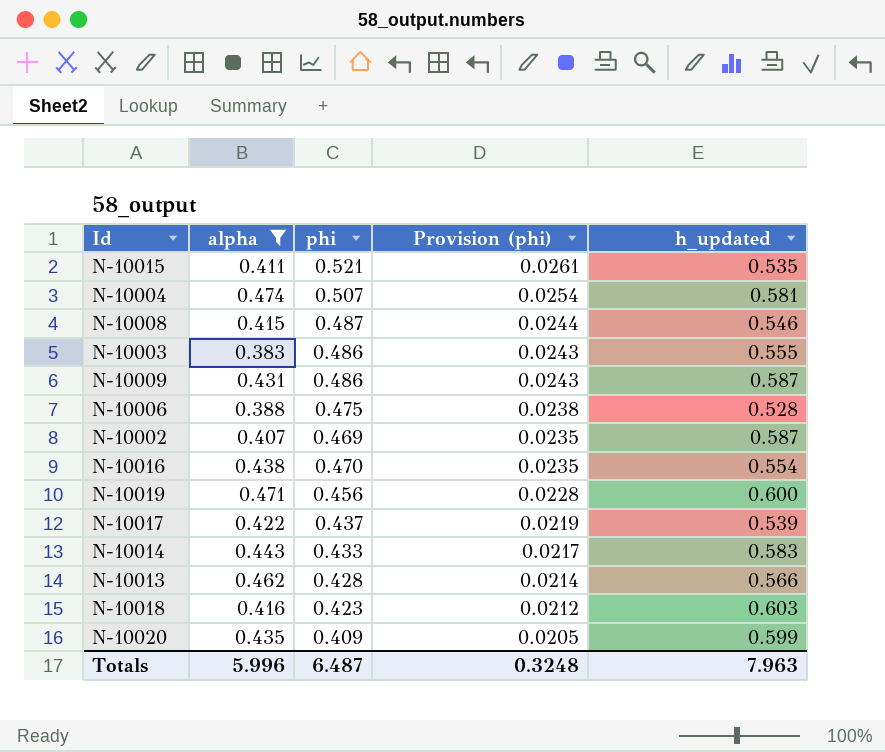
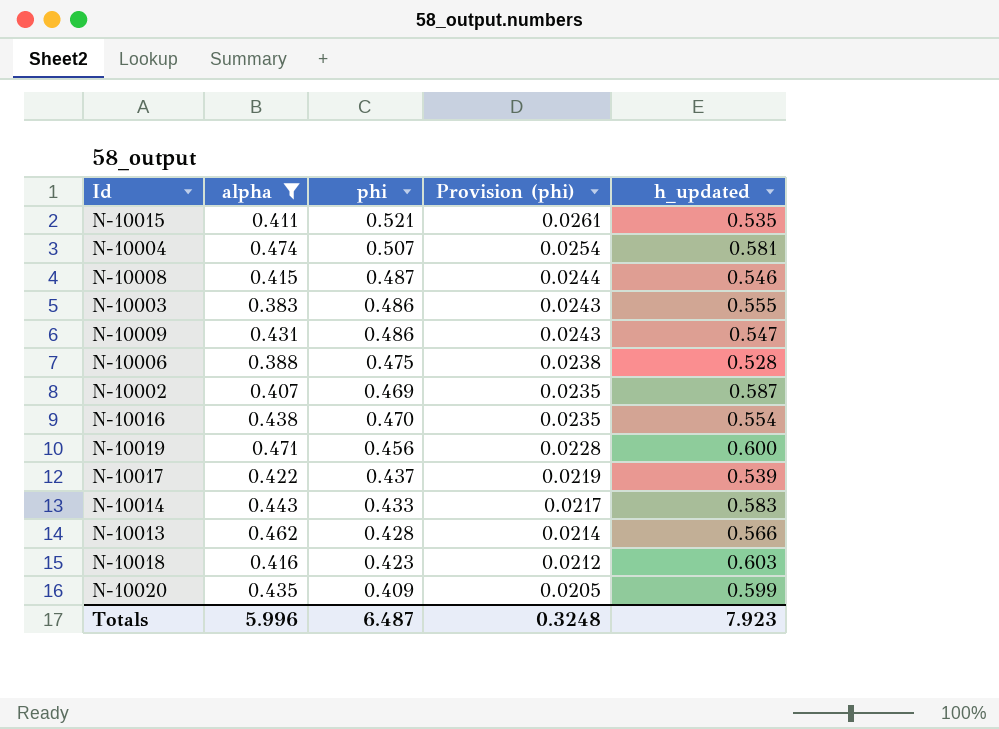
N-10009 | h_updated: 0.587 -> 0.547
Totals | h_updated: 7.963 -> 7.923

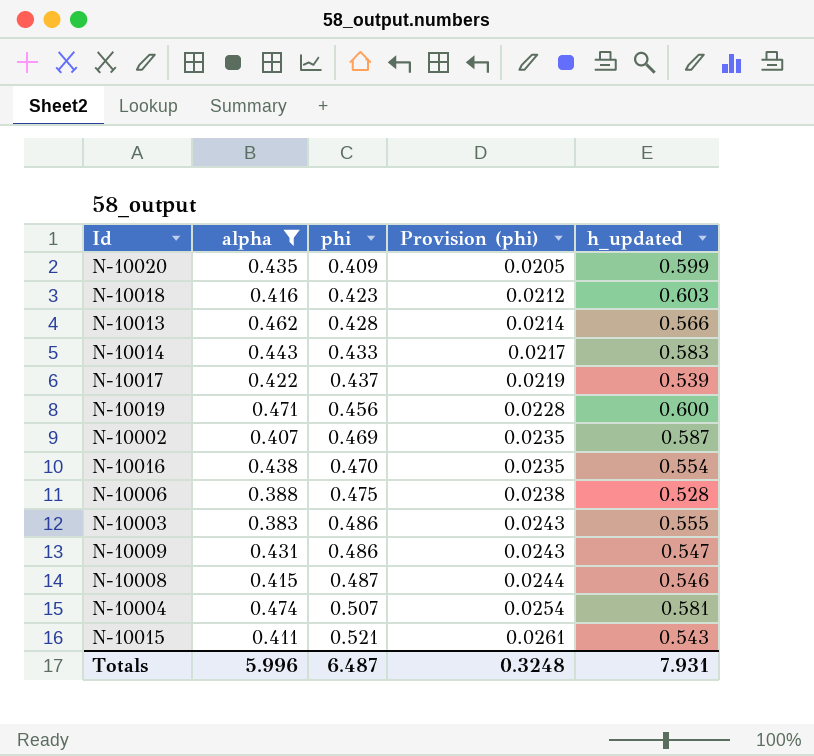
row order: Provision (phi) descending -> phi ascending
N-10015 | h_updated: 0.535 -> 0.543
Totals | h_updated: 7.923 -> 7.931

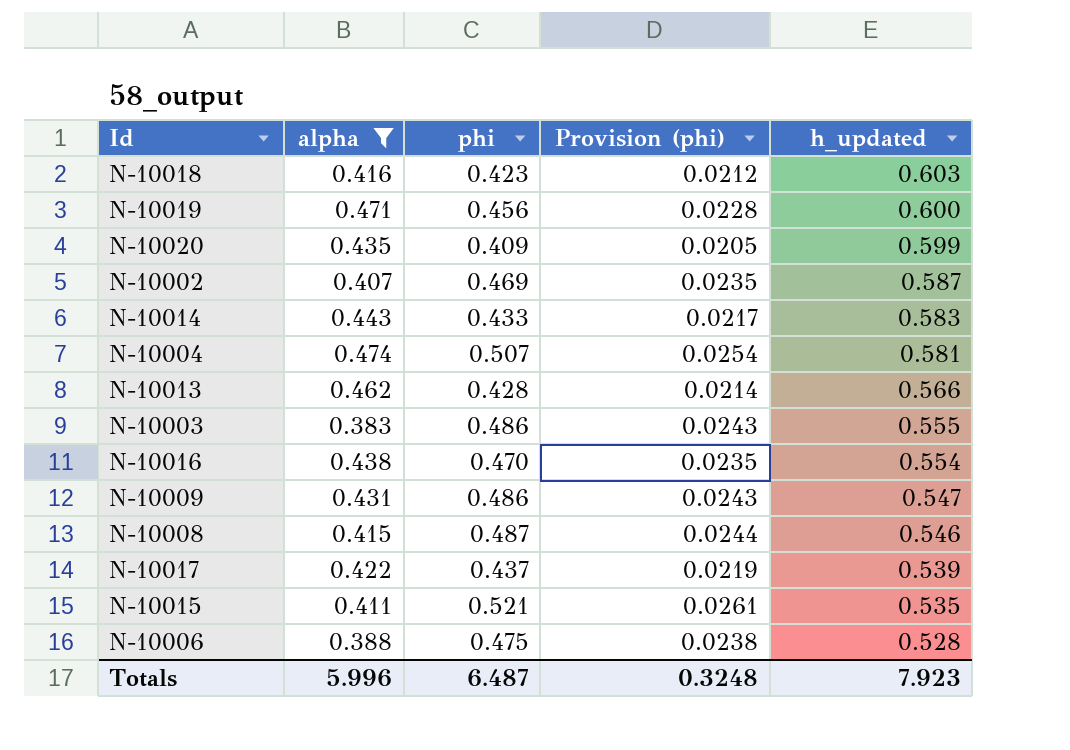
row order: phi ascending -> h_updated descending
N-10015 | h_updated: 0.543 -> 0.535
Totals | h_updated: 7.931 -> 7.923

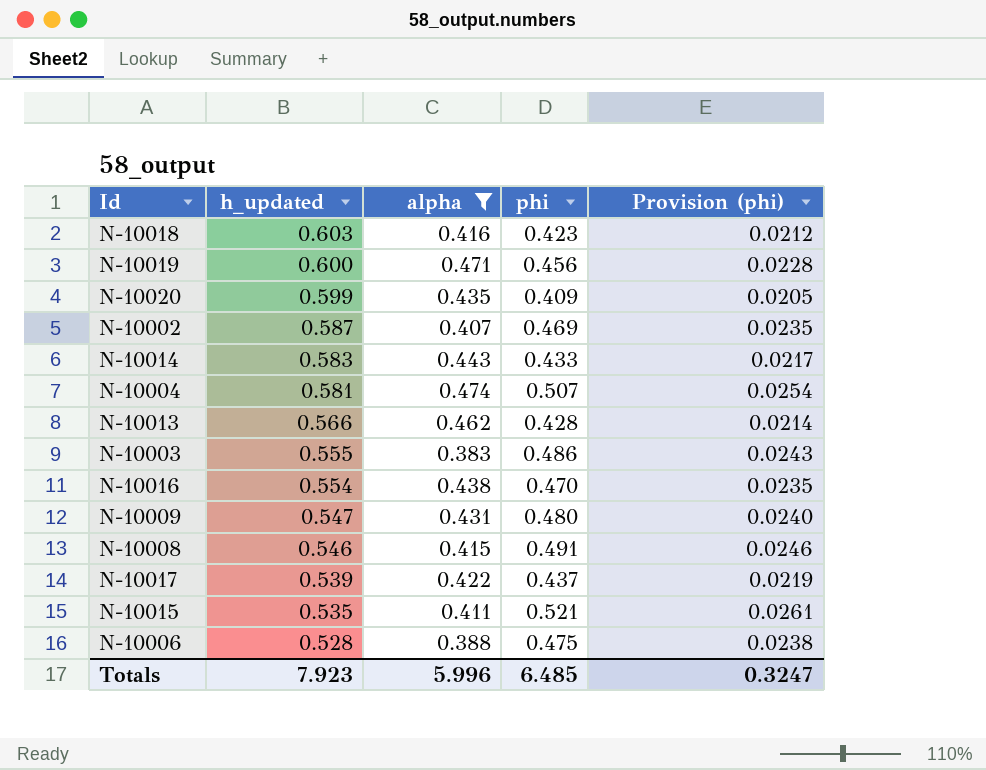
column h_updated | position: 5 -> 2
N-10009 | phi: 0.486 -> 0.480
N-10009 | Provision (phi): 0.0243 -> 0.0240
N-10008 | phi: 0.487 -> 0.491
N-10008 | Provision (phi): 0.0244 -> 0.0246
Totals | phi: 6.487 -> 6.485
Totals | Provision (phi): 0.3248 -> 0.3247

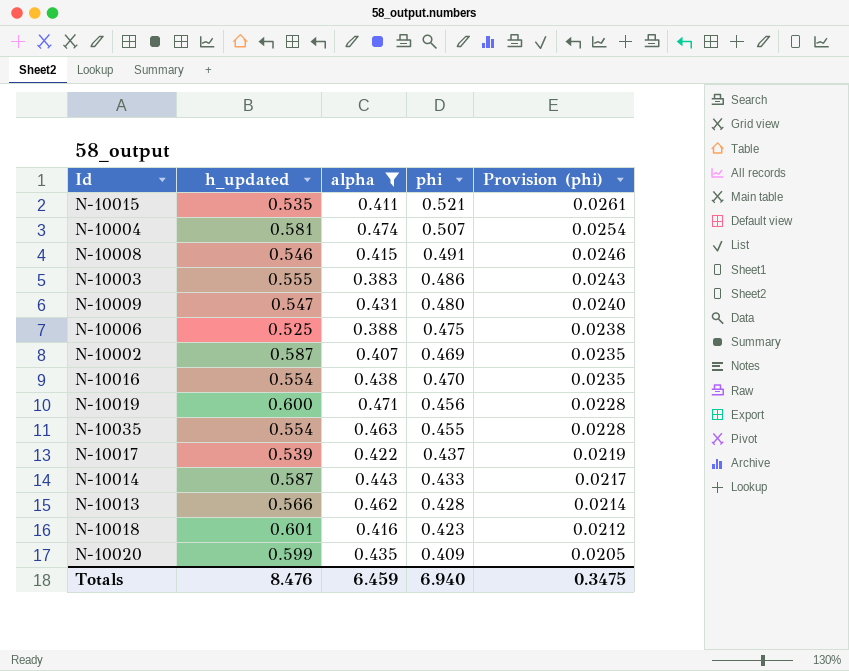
row order: h_updated descending -> Provision (phi) descending
N-10006 | h_updated: 0.528 -> 0.525
row N-10035: none -> 0.554 | 0.463 | 0.455 | 0.0228
N-10014 | h_updated: 0.583 -> 0.587
N-10018 | h_updated: 0.603 -> 0.601
Totals | h_updated: 7.923 -> 8.476
Totals | alpha: 5.996 -> 6.459
Totals | phi: 6.485 -> 6.940
Totals | Provision (phi): 0.3247 -> 0.3475

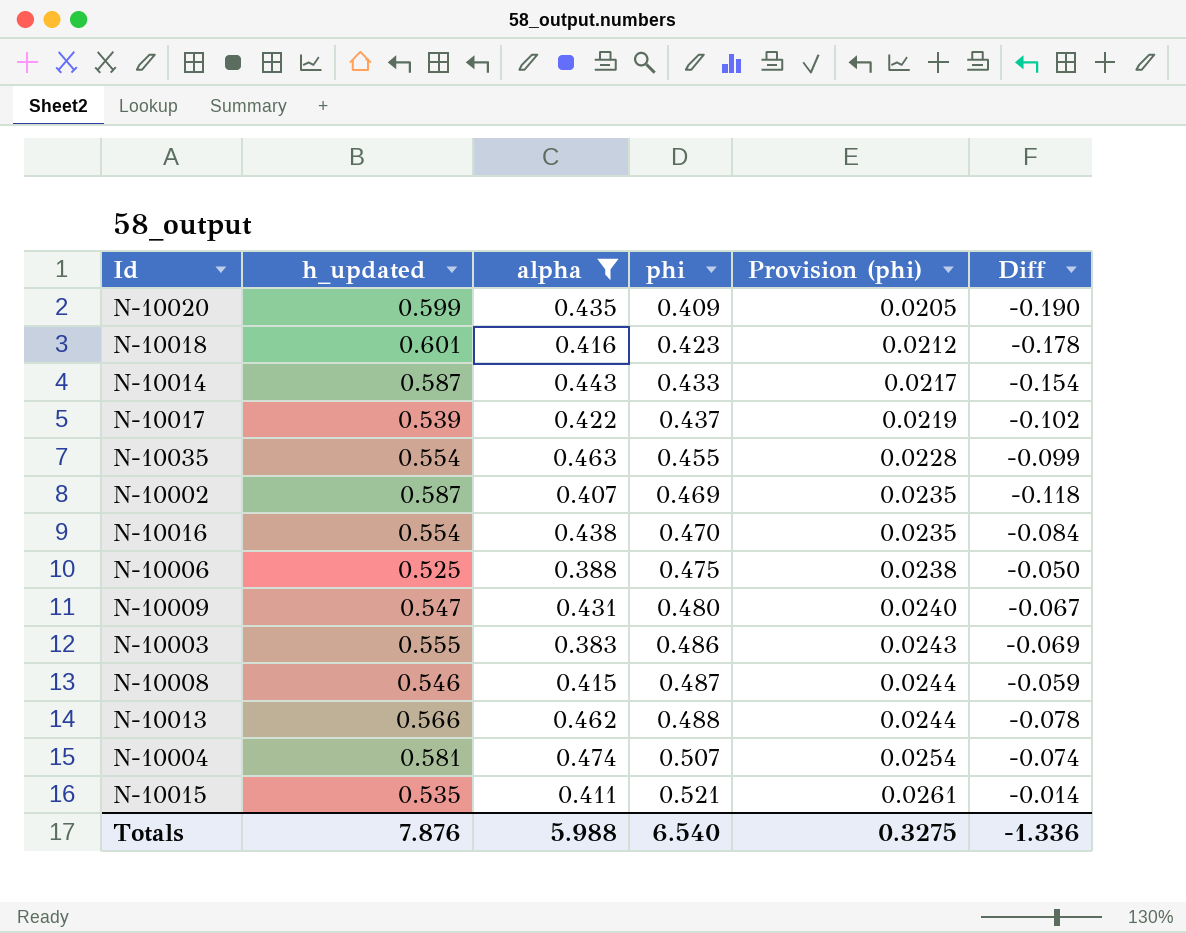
row order: Provision (phi) descending -> phi ascending
column Diff | formula: none -> [phi] - [h_updated]
row N-10019: 0.600 | 0.471 | 0.456 | 0.0228 -> none
N-10008 | phi: 0.491 -> 0.487
N-10008 | Provision (phi): 0.0246 -> 0.0244
N-10013 | phi: 0.428 -> 0.488
N-10013 | Provision (phi): 0.0214 -> 0.0244
Totals | h_updated: 8.476 -> 7.876
Totals | alpha: 6.459 -> 5.988
Totals | phi: 6.940 -> 6.540
Totals | Provision (phi): 0.3475 -> 0.3275

